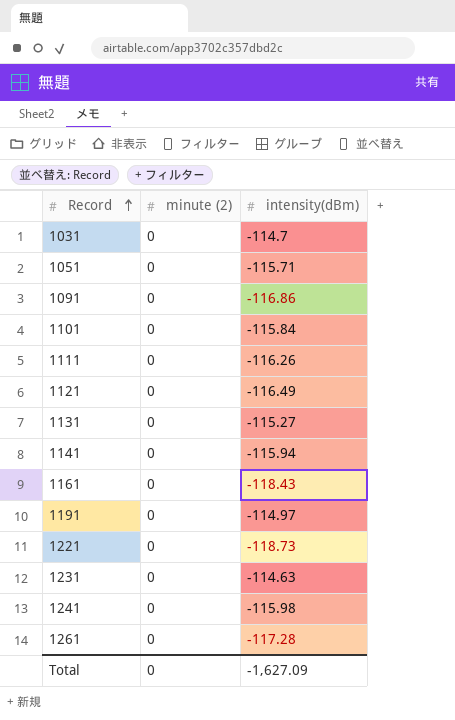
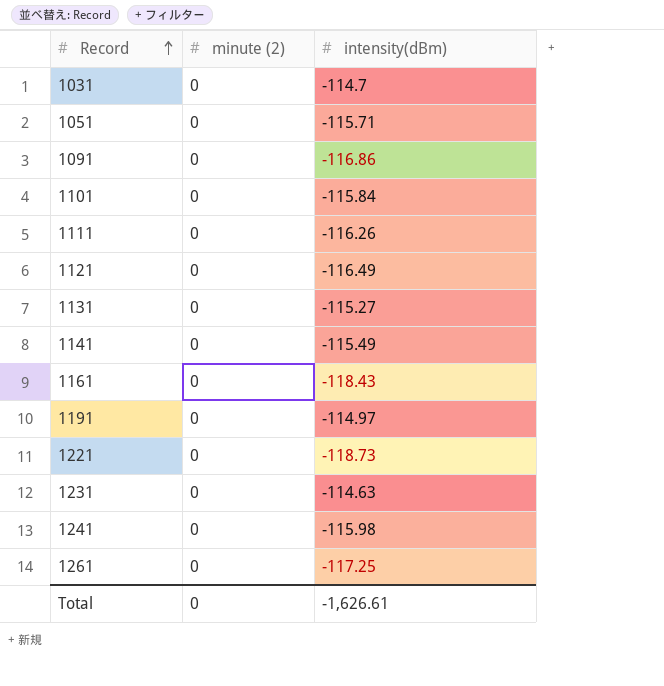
1141 | intensity(dBm): -115.94 -> -115.49
1261 | intensity(dBm): -117.28 -> -117.25
Total | intensity(dBm): -1,627.09 -> -1,626.61

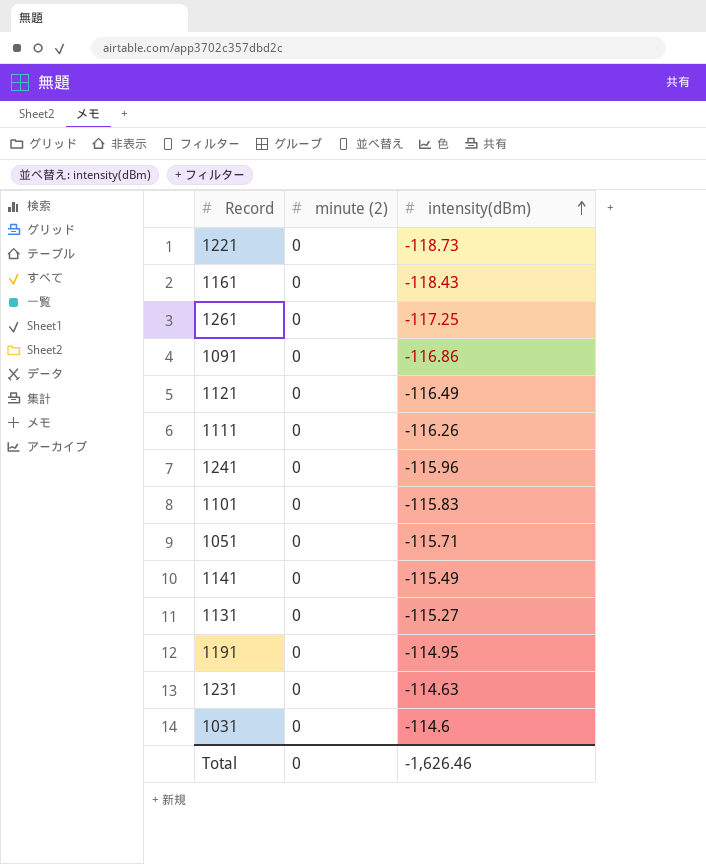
row order: Record ascending -> intensity(dBm) ascending
1241 | intensity(dBm): -115.98 -> -115.96
1101 | intensity(dBm): -115.84 -> -115.83
1191 | intensity(dBm): -114.97 -> -114.95
1031 | intensity(dBm): -114.7 -> -114.6
Total | intensity(dBm): -1,626.61 -> -1,626.46

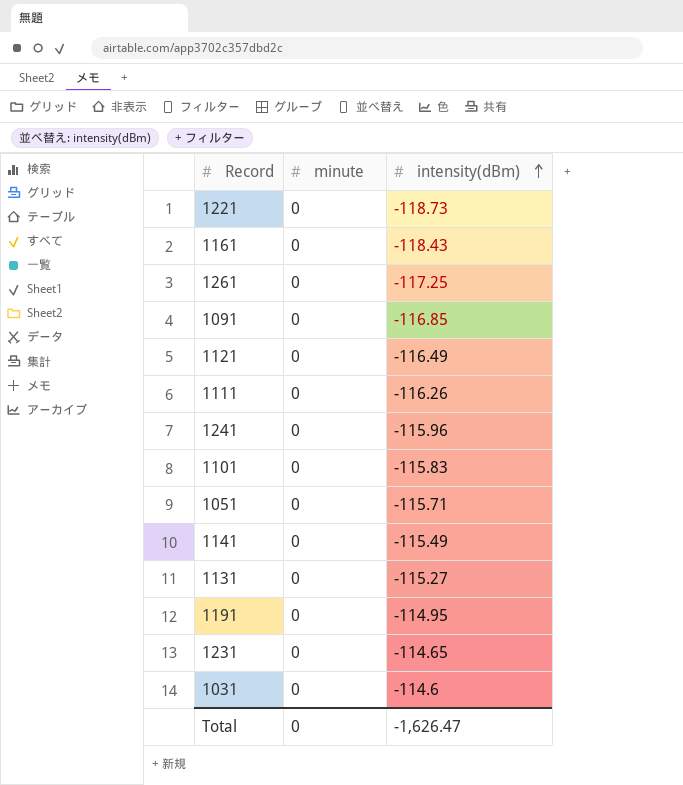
column name: minute (2) -> minute
1091 | intensity(dBm): -116.86 -> -116.85
1231 | intensity(dBm): -114.63 -> -114.65
Total | intensity(dBm): -1,626.46 -> -1,626.47

